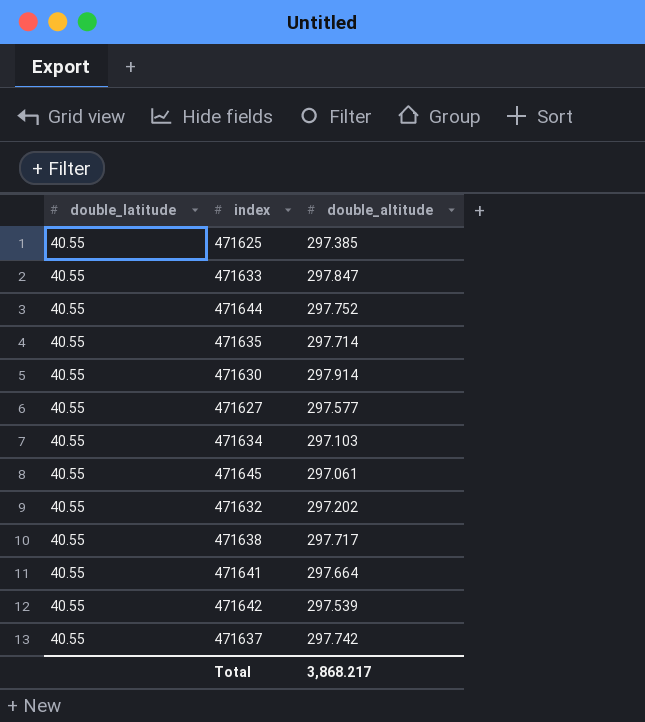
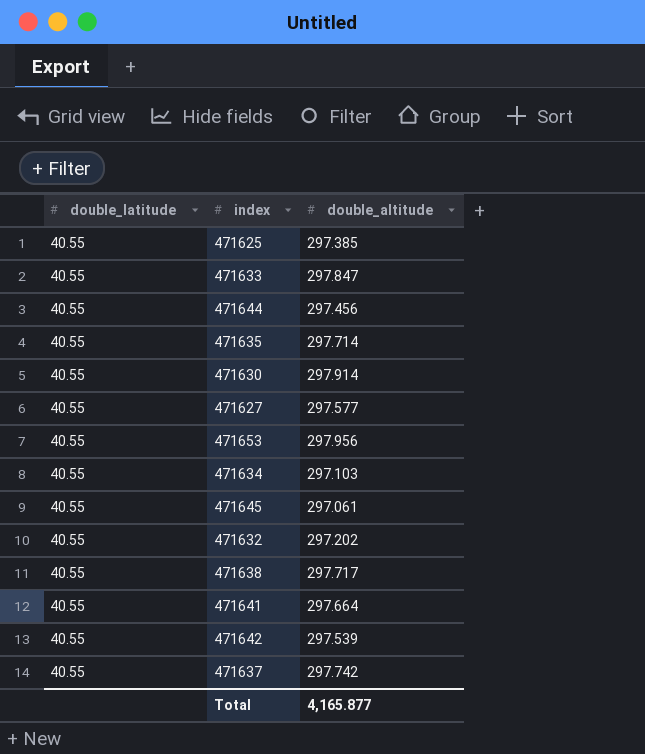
471644 | double_altitude: 297.752 -> 297.456
row 471653: none -> 40.55 | 297.956
Total | double_altitude: 3,868.217 -> 4,165.877

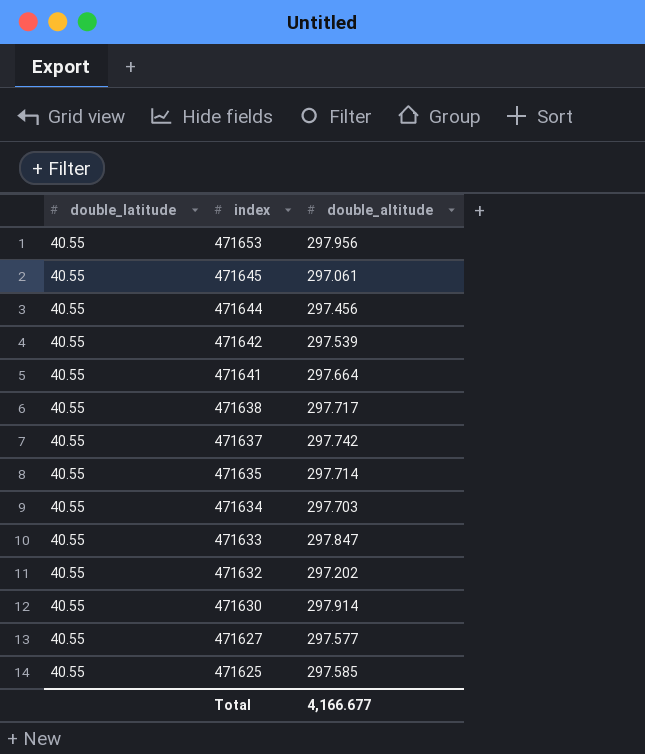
row order: none -> index descending
471634 | double_altitude: 297.103 -> 297.703
471625 | double_altitude: 297.385 -> 297.585
Total | double_altitude: 4,165.877 -> 4,166.677

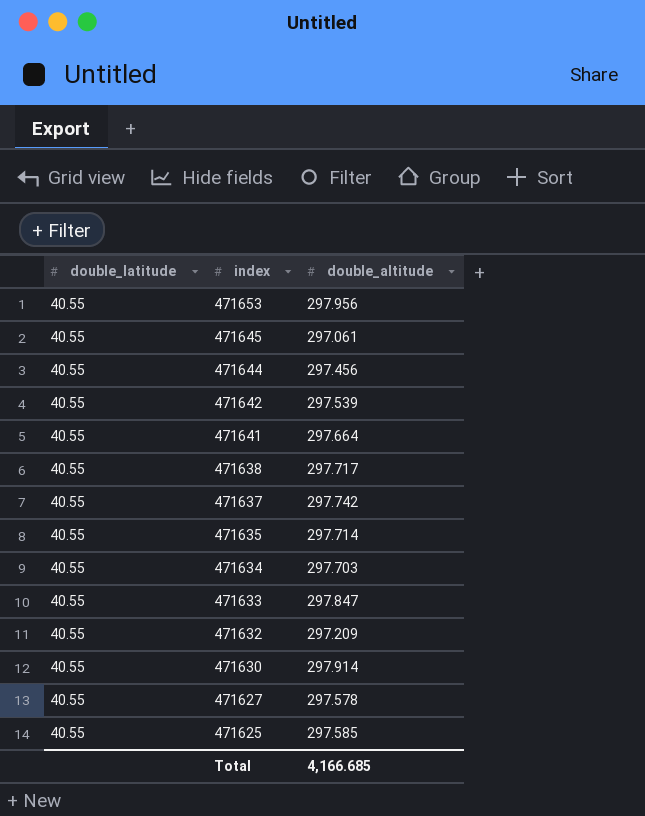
471632 | double_altitude: 297.202 -> 297.209
471627 | double_altitude: 297.577 -> 297.578
Total | double_altitude: 4,166.677 -> 4,166.685

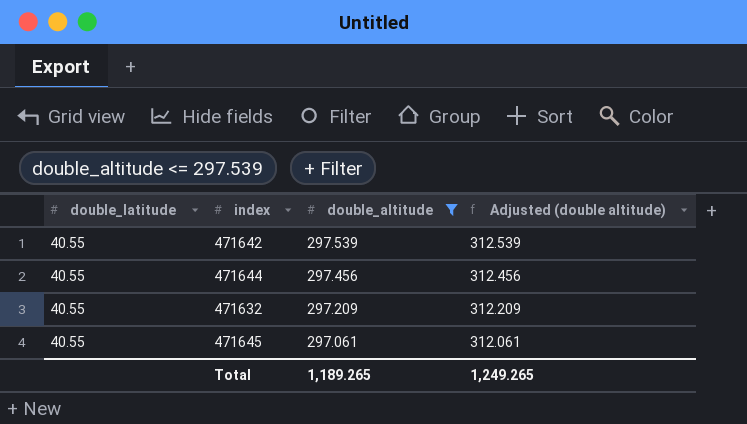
filter: none -> double_altitude <= 297.539
row order: index descending -> double_altitude descending
column Adjusted (double altitude) | formula: none -> [double_altitude] + 15
Total | double_altitude: 4,166.685 -> 1,189.265

